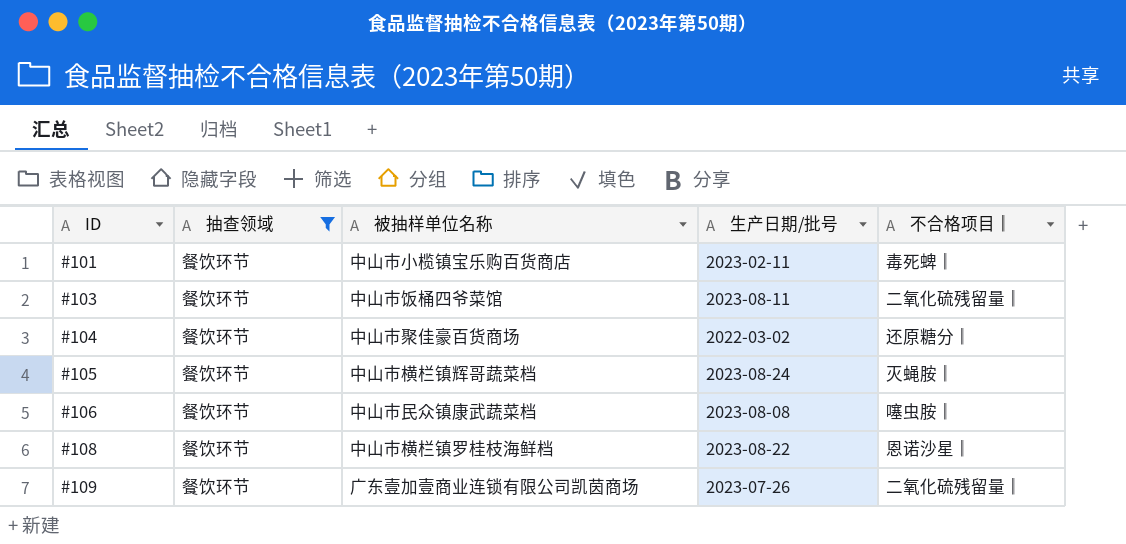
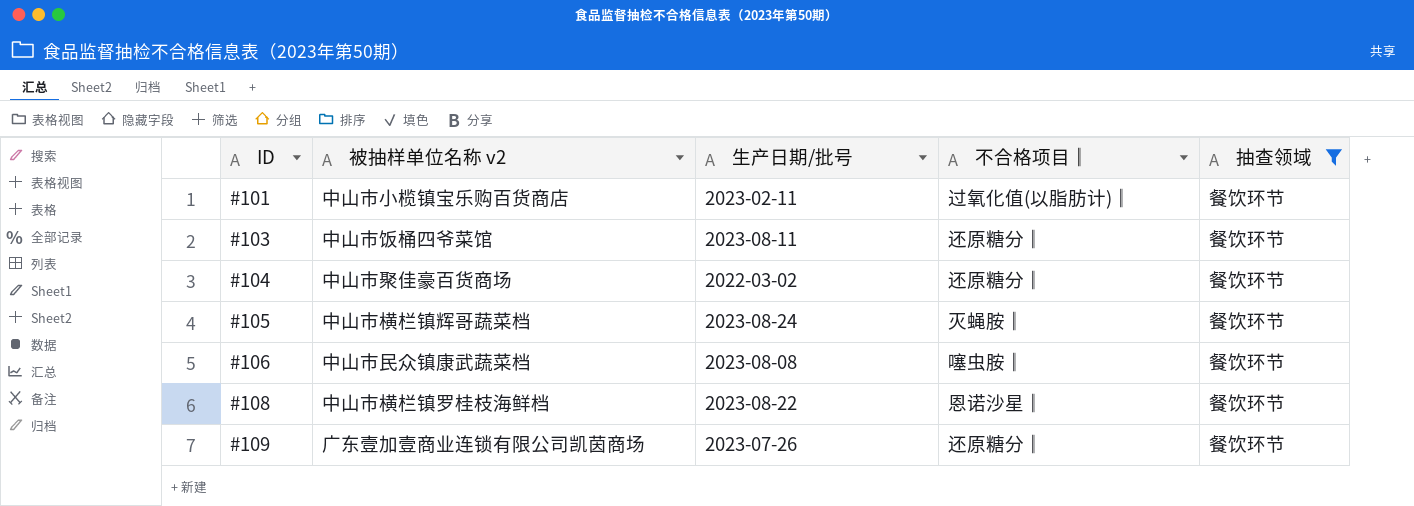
column name: 被抽样单位名称 -> 被抽样单位名称 v2
column 抽查领域 | position: 2 -> 5
#101 | 不合格项目║: 毒死蜱║ -> 过氧化值(以脂肪计)║
#103 | 不合格项目║: 二氧化硫残留量║ -> 还原糖分║
#109 | 不合格项目║: 二氧化硫残留量║ -> 还原糖分║

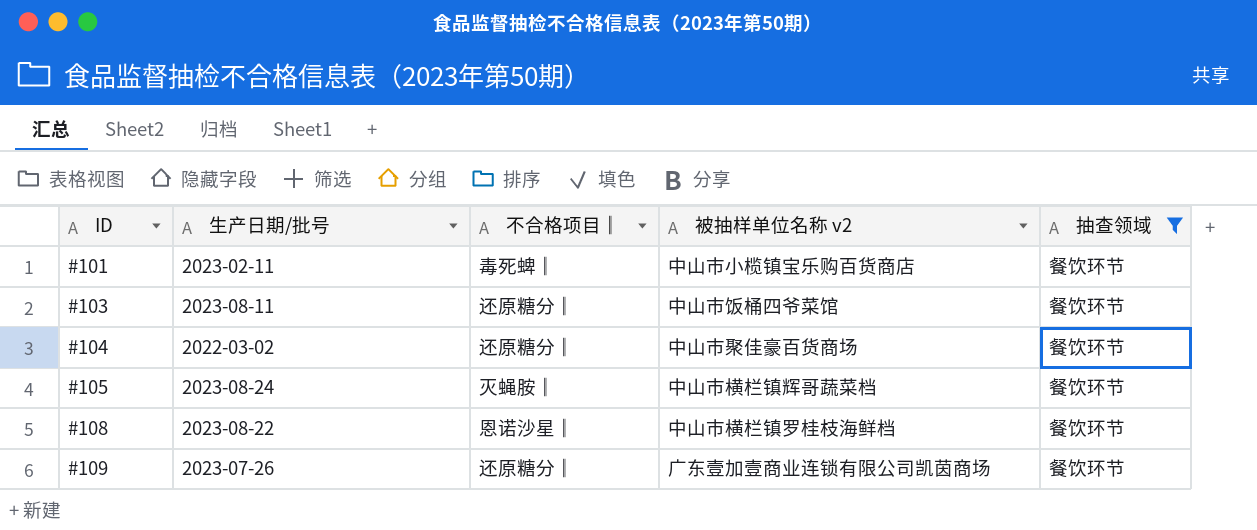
column 被抽样单位名称 v2 | position: 2 -> 4
row #106: 中山市民众镇康武蔬菜档 | 2023-08-08 | 噻虫胺║ | 餐饮环节 -> none
#101 | 不合格项目║: 过氧化值(以脂肪计)║ -> 毒死蜱║

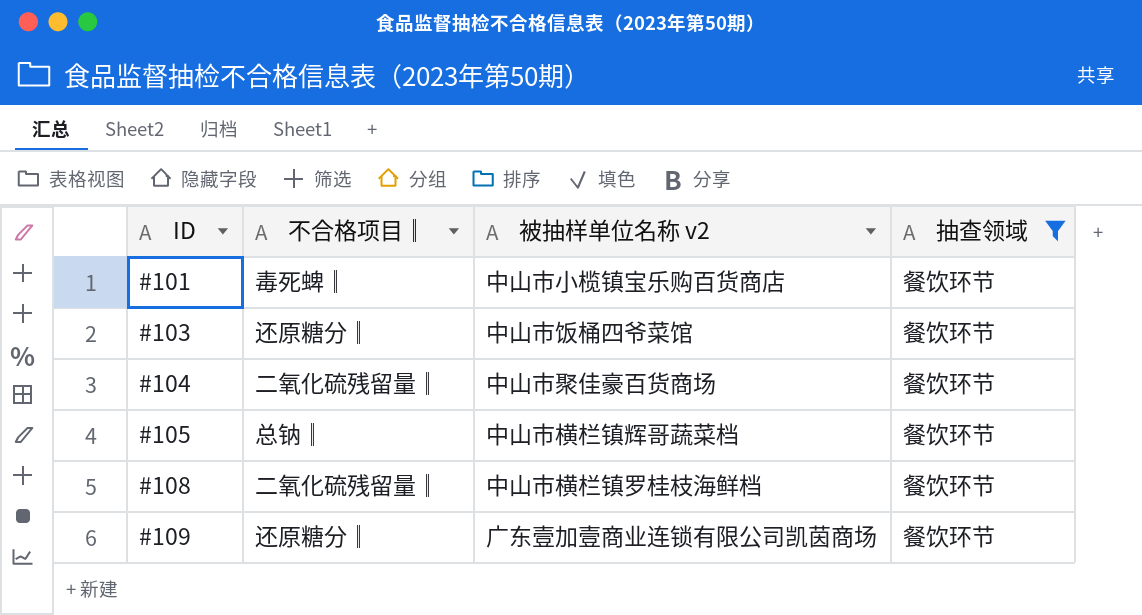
column 生产日期/批号 | position: 2 -> none
#104 | 不合格项目║: 还原糖分║ -> 二氧化硫残留量║
#105 | 不合格项目║: 灭蝇胺║ -> 总钠║
#108 | 不合格项目║: 恩诺沙星║ -> 二氧化硫残留量║

